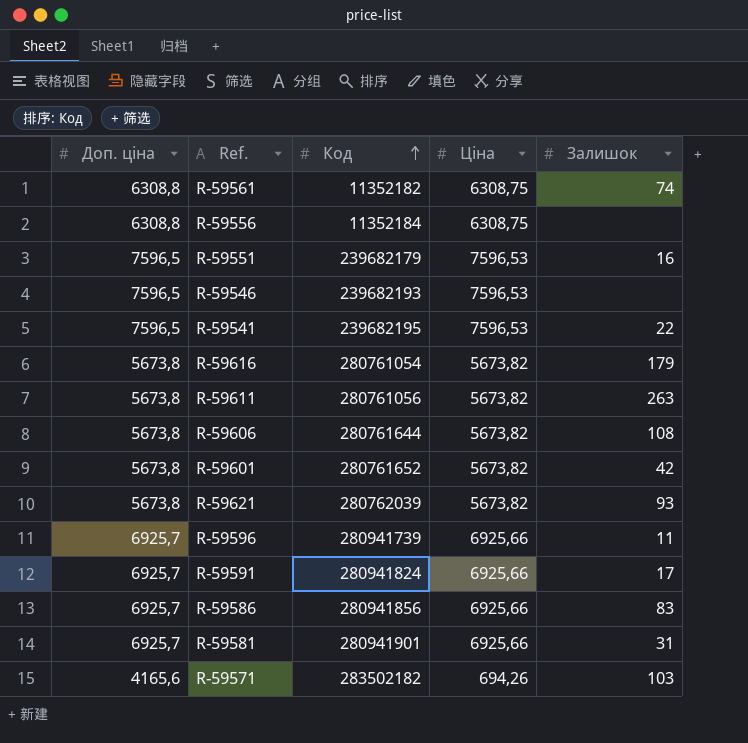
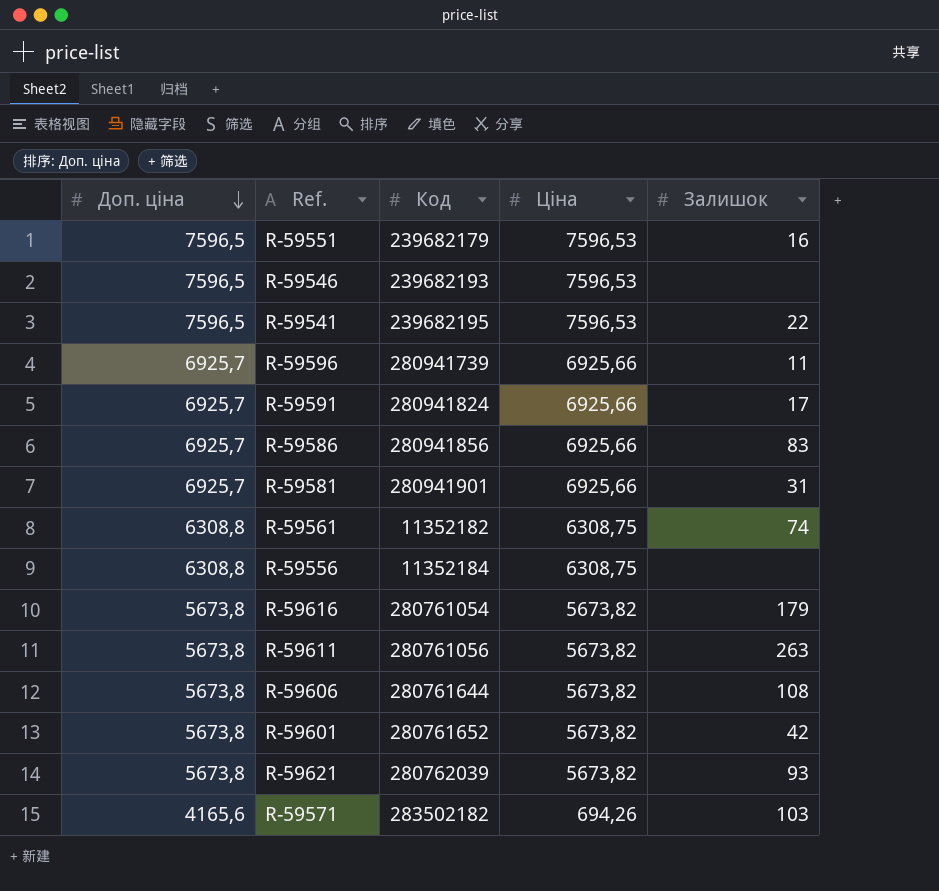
row order: Код ascending -> Доп. ціна descending

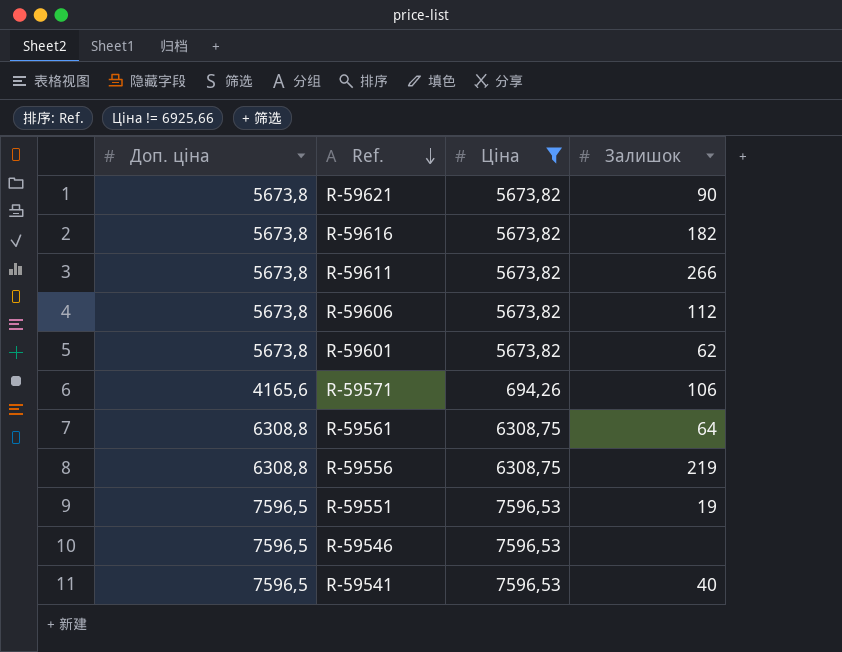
filter: none -> Ціна != 6925,66
row order: Доп. ціна descending -> Ref. descending
column Код | position: 3 -> none
R-59621 | Залишок: 93 -> 90
R-59616 | Залишок: 179 -> 182
R-59611 | Залишок: 263 -> 266
R-59606 | Залишок: 108 -> 112
R-59601 | Залишок: 42 -> 62
R-59571 | Залишок: 103 -> 106
R-59561 | Залишок: 74 -> 64
R-59556 | Залишок: none -> 219
R-59551 | Залишок: 16 -> 19
R-59541 | Залишок: 22 -> 40

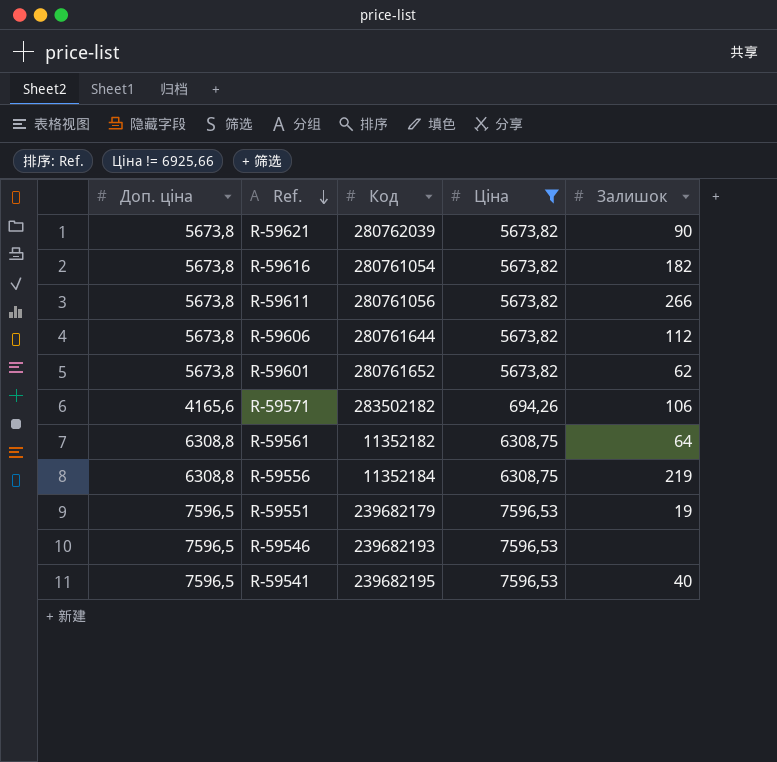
column Код | position: none -> 3

